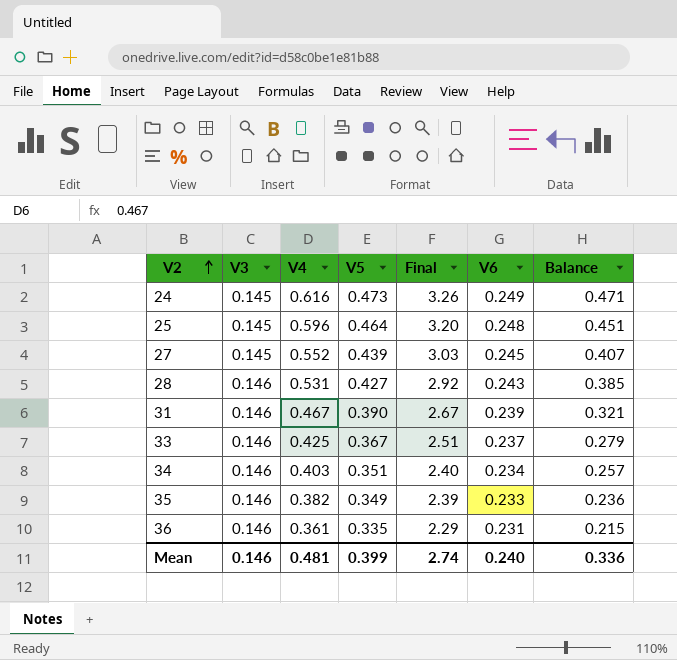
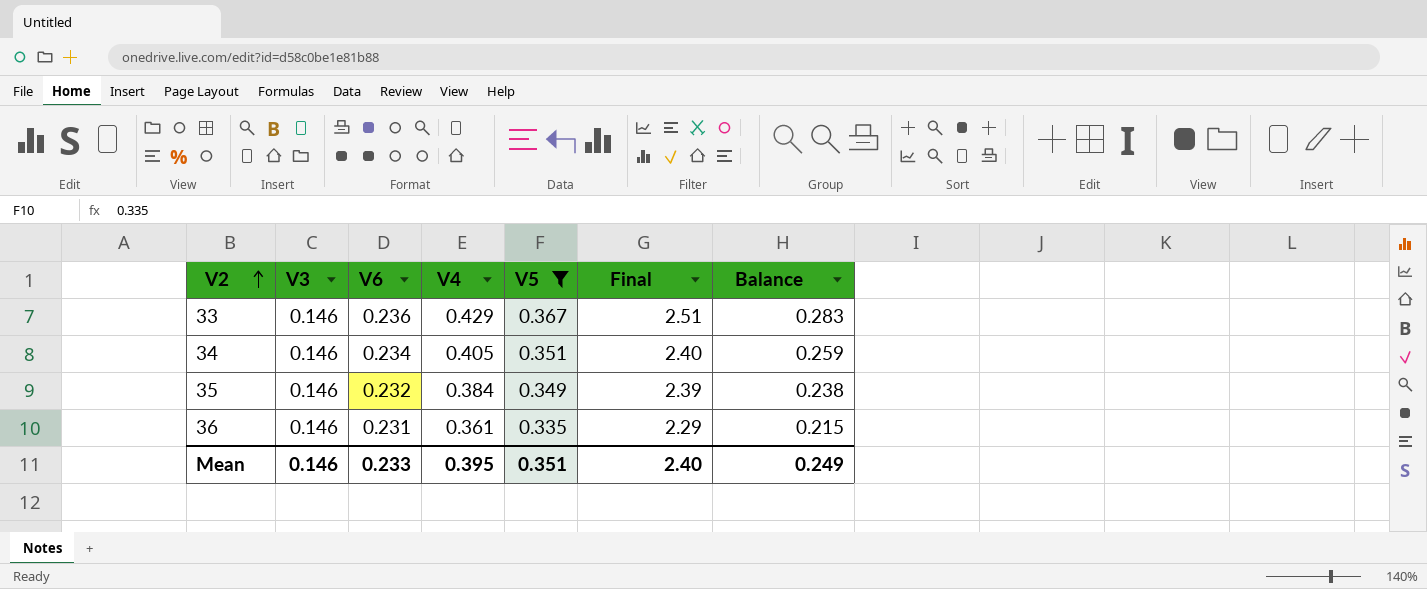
filter: none -> V5 <= 0.367
column V6 | position: 6 -> 3
33 | V6: 0.237 -> 0.236
33 | V4: 0.425 -> 0.429
33 | Balance: 0.279 -> 0.283
34 | V4: 0.403 -> 0.405
34 | Balance: 0.257 -> 0.259
35 | V6: 0.233 -> 0.232
35 | V4: 0.382 -> 0.384
35 | Balance: 0.236 -> 0.238
Mean | V6: 0.240 -> 0.233
Mean | V4: 0.481 -> 0.395
Mean | V5: 0.399 -> 0.351
Mean | Final: 2.74 -> 2.40
Mean | Balance: 0.336 -> 0.249

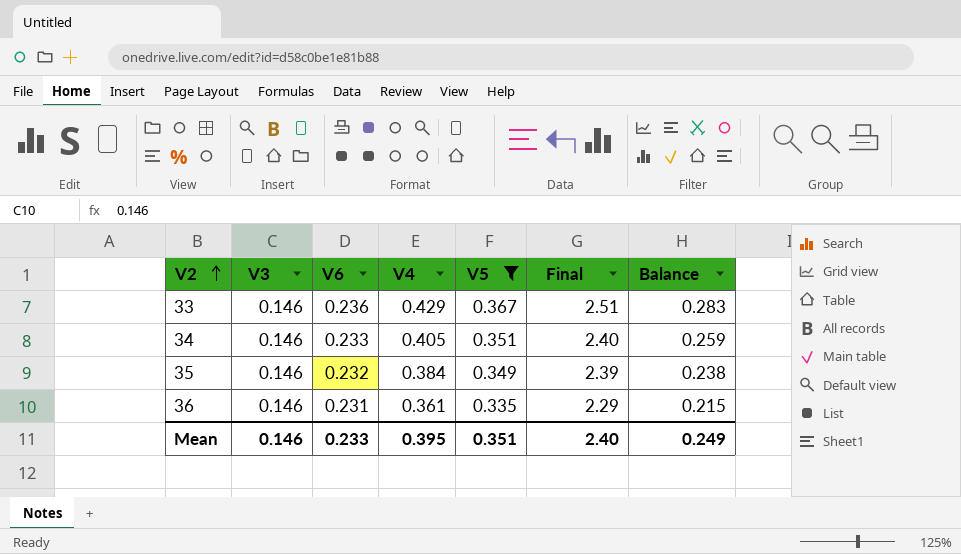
34 | V6: 0.234 -> 0.233

